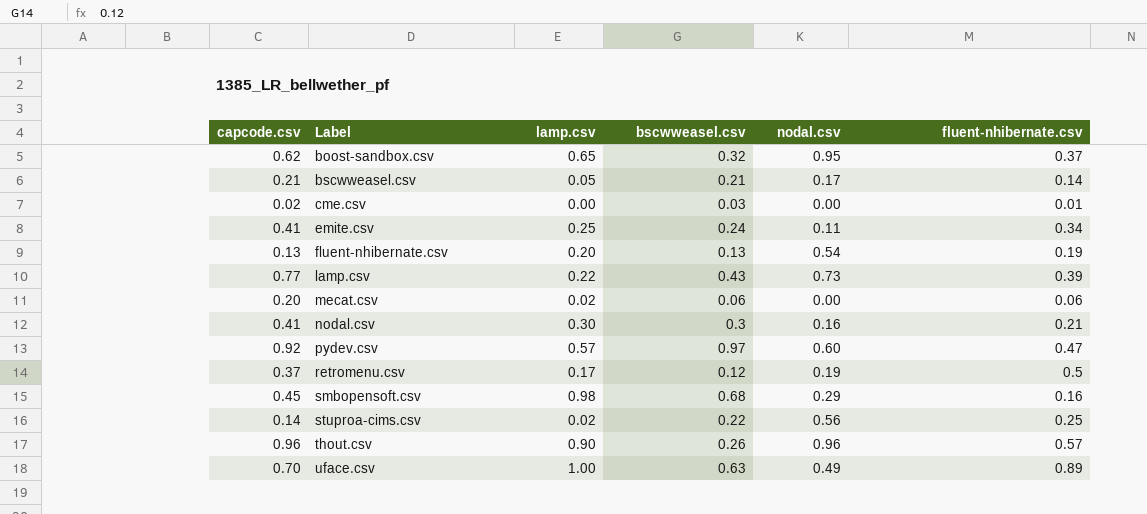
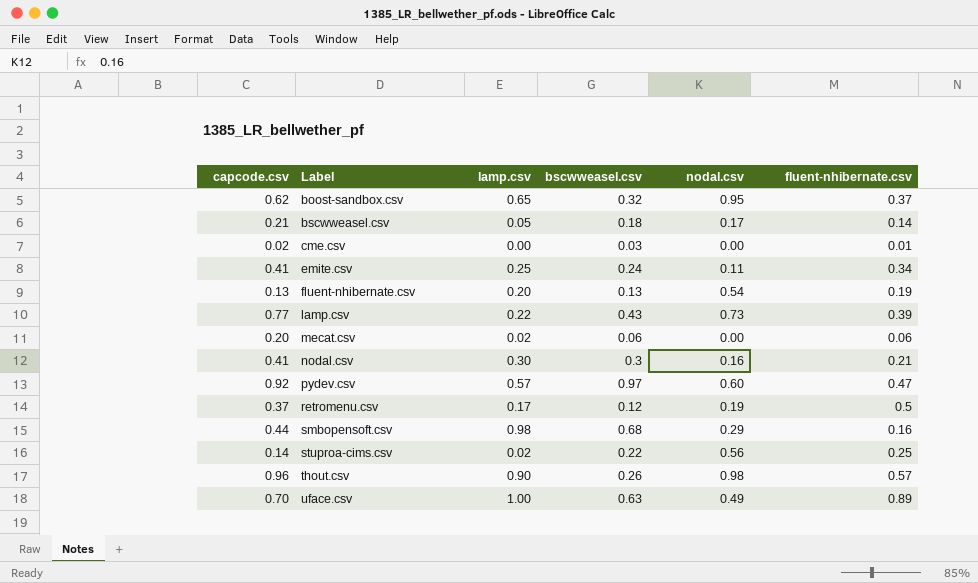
bscwweasel.csv | bscwweasel.csv: 0.21 -> 0.18
smbopensoft.csv | capcode.csv: 0.45 -> 0.44
thout.csv | nodal.csv: 0.96 -> 0.98

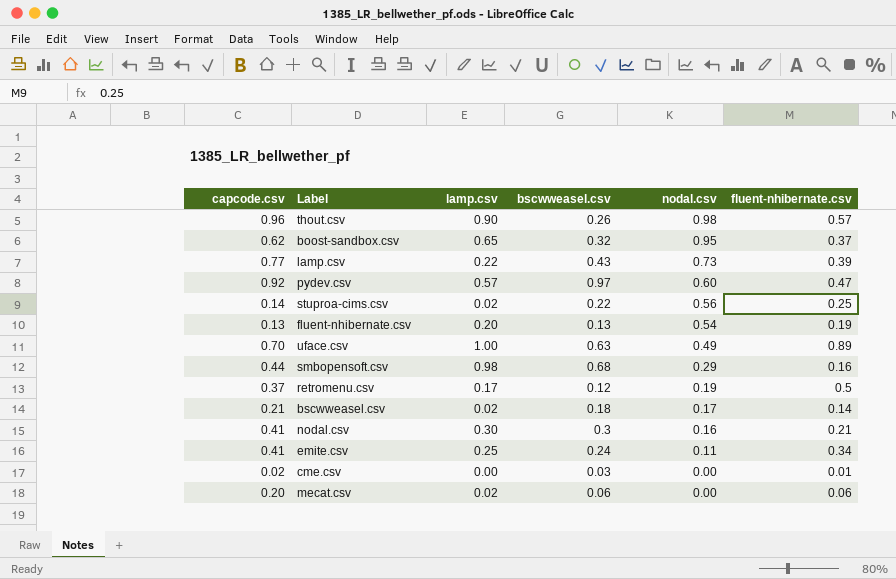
row order: Label ascending -> nodal.csv descending
bscwweasel.csv | lamp.csv: 0.05 -> 0.02

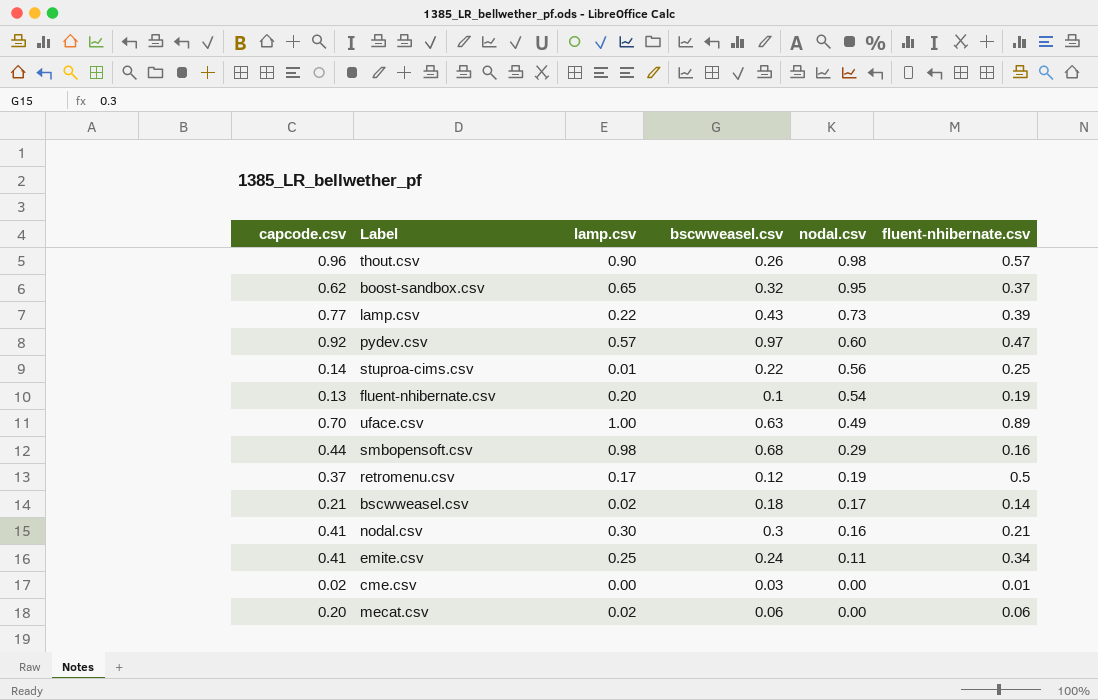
stuproa-cims.csv | lamp.csv: 0.02 -> 0.01
fluent-nhibernate.csv | bscwweasel.csv: 0.13 -> 0.1

